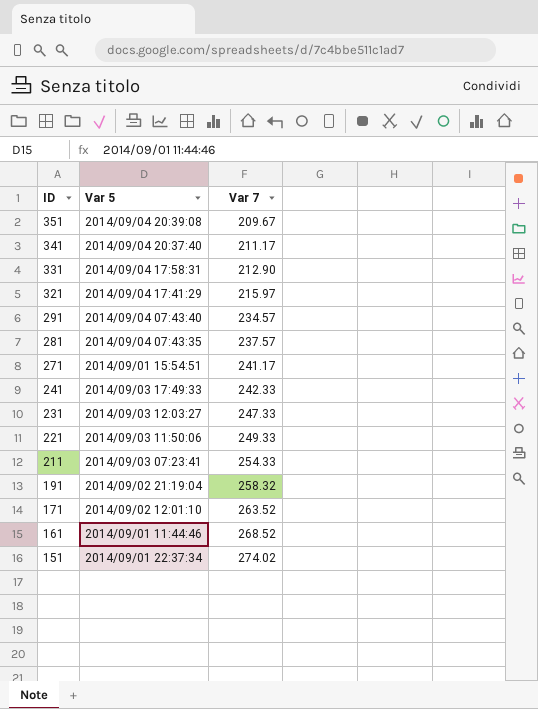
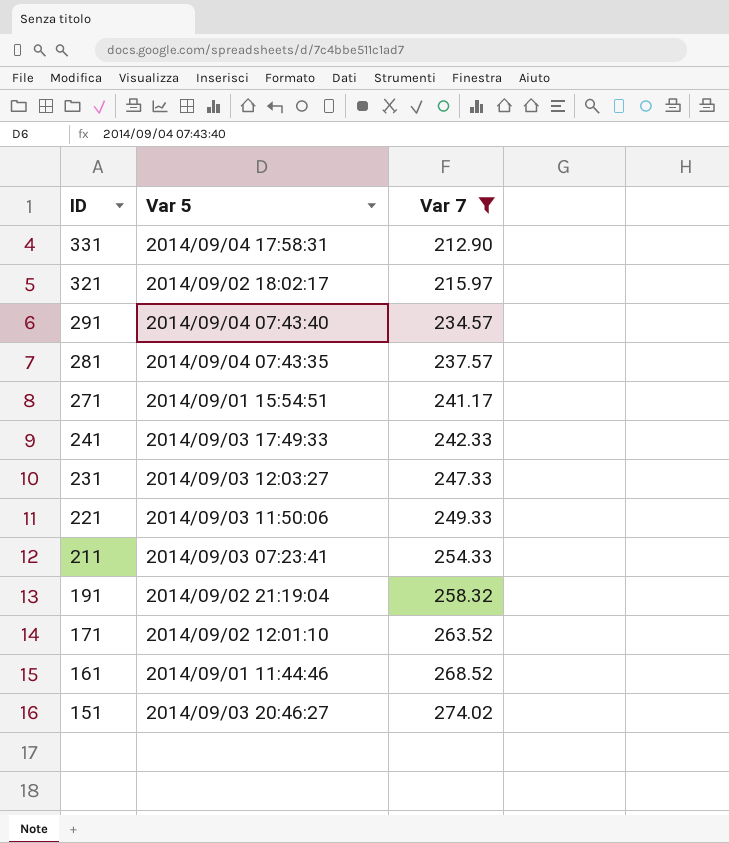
filter: none -> Var 7 >= 212.90
321 | Var 5: 2014/09/04 17:41:29 -> 2014/09/02 18:02:17
151 | Var 5: 2014/09/01 22:37:34 -> 2014/09/03 20:46:27

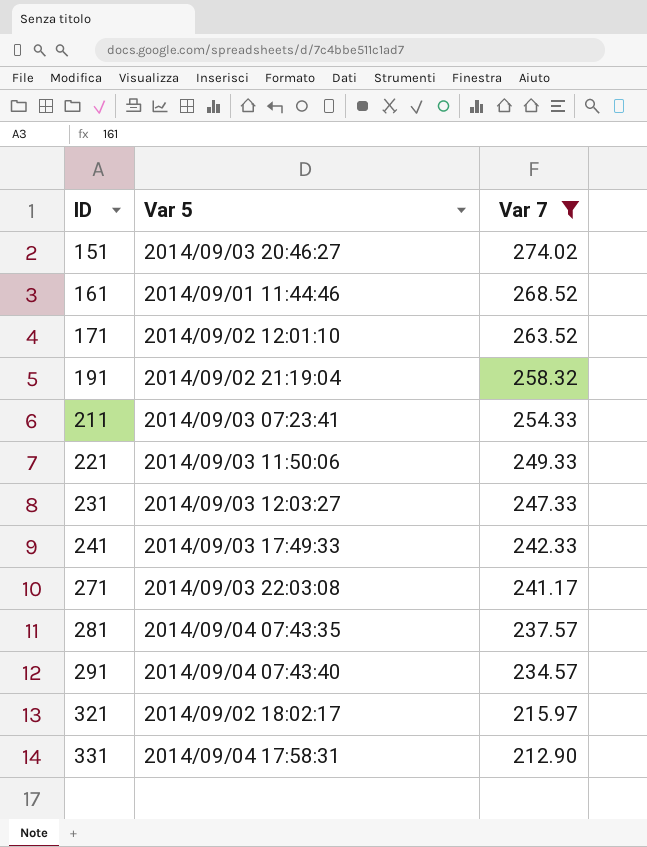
row order: ID descending -> ID ascending
271 | Var 5: 2014/09/01 15:54:51 -> 2014/09/03 22:03:08

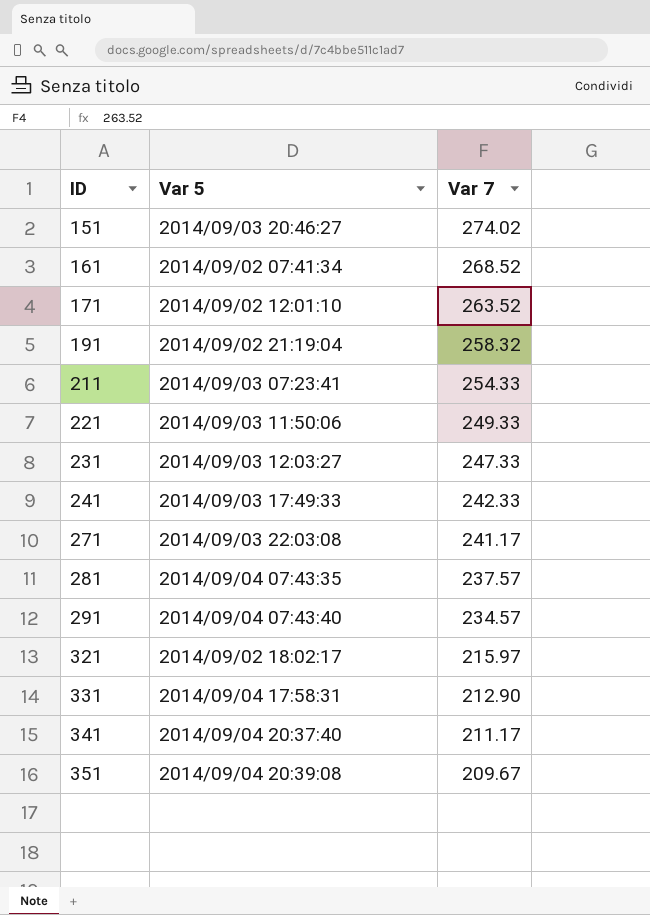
filter: Var 7 >= 212.90 -> none
161 | Var 5: 2014/09/01 11:44:46 -> 2014/09/02 07:41:34

